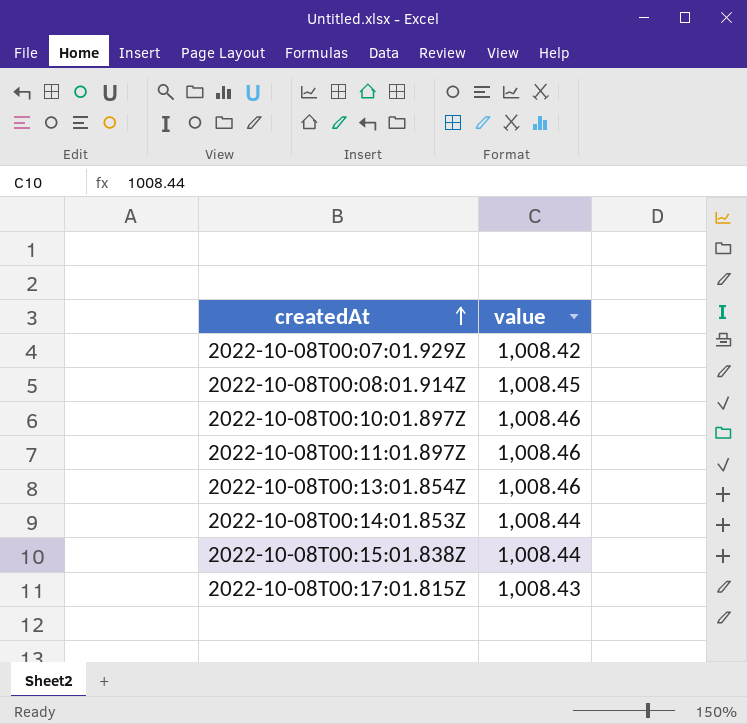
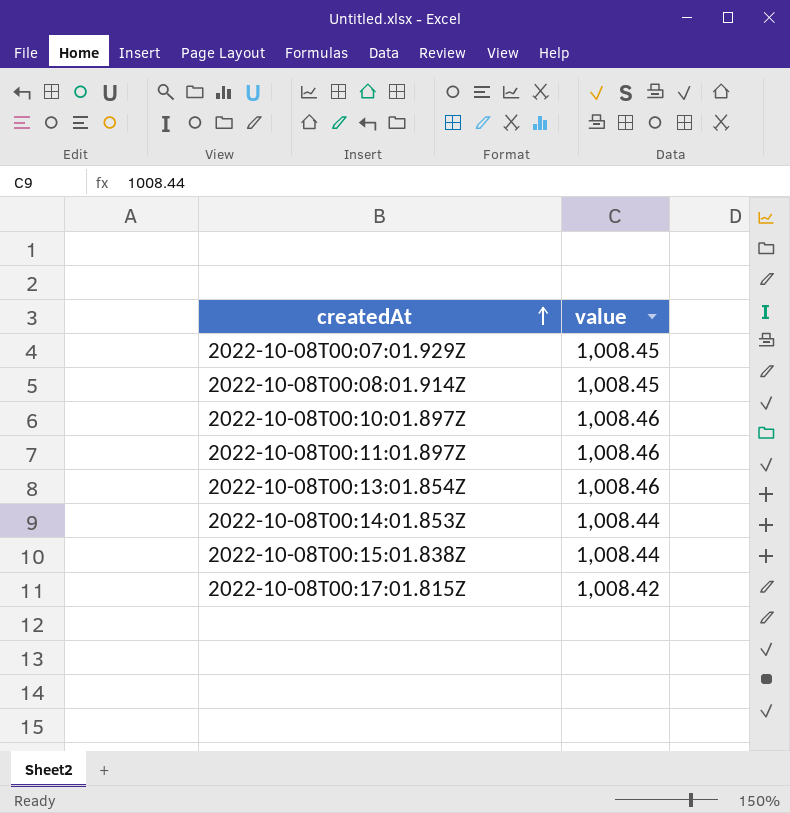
2022-10-08T00:07:01.929Z | value: 1,008.42 -> 1,008.45
2022-10-08T00:17:01.815Z | value: 1,008.43 -> 1,008.42

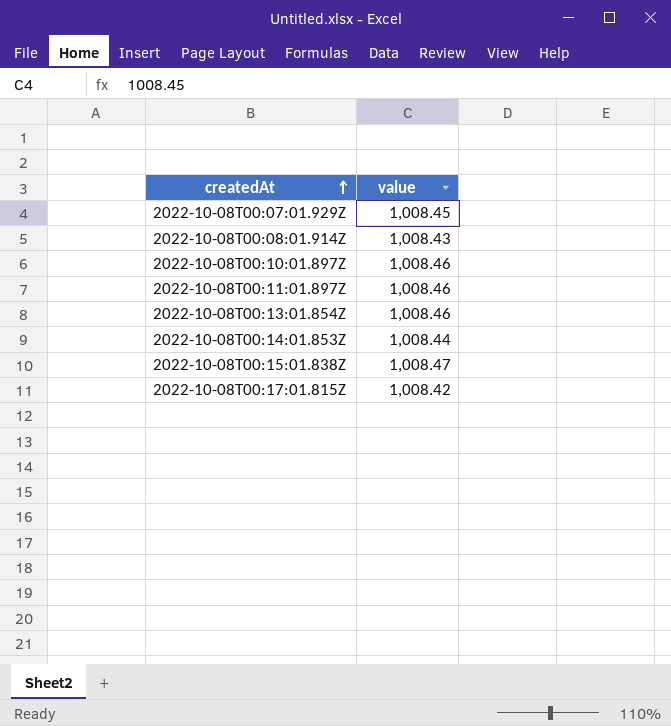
2022-10-08T00:08:01.914Z | value: 1,008.45 -> 1,008.43
2022-10-08T00:15:01.838Z | value: 1,008.44 -> 1,008.47

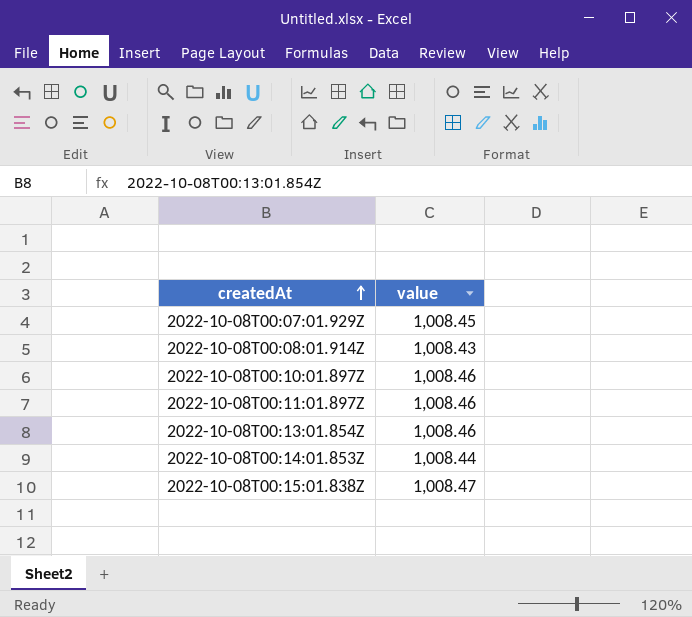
row 2022-10-08T00:17:01.815Z: 1,008.42 -> none

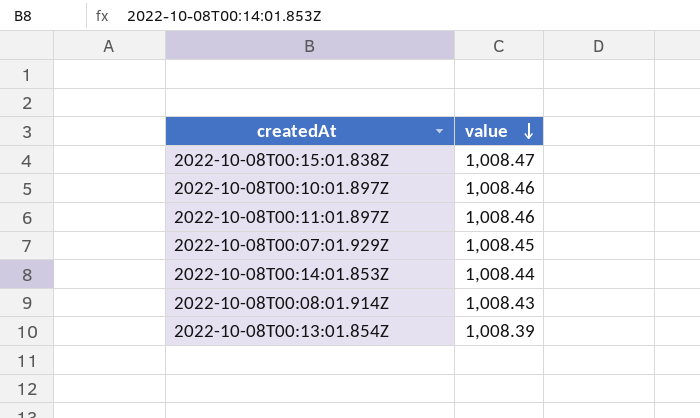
row order: createdAt ascending -> value descending
2022-10-08T00:13:01.854Z | value: 1,008.46 -> 1,008.39

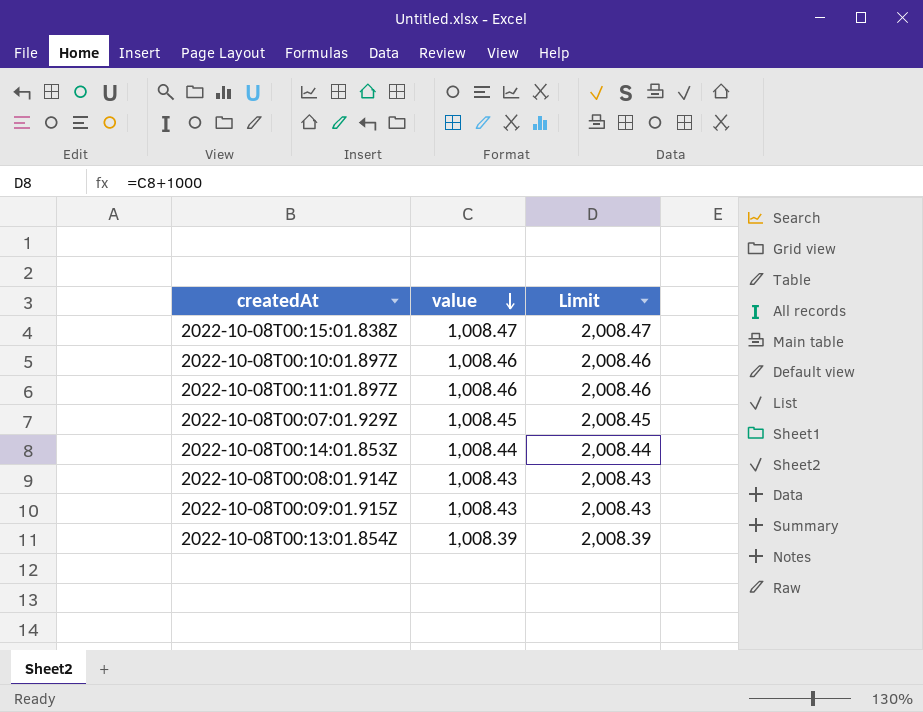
column Limit | formula: none -> [value] + 1000
row 2022-10-08T00:09:01.915Z: none -> 1,008.43 | 2,008.43

